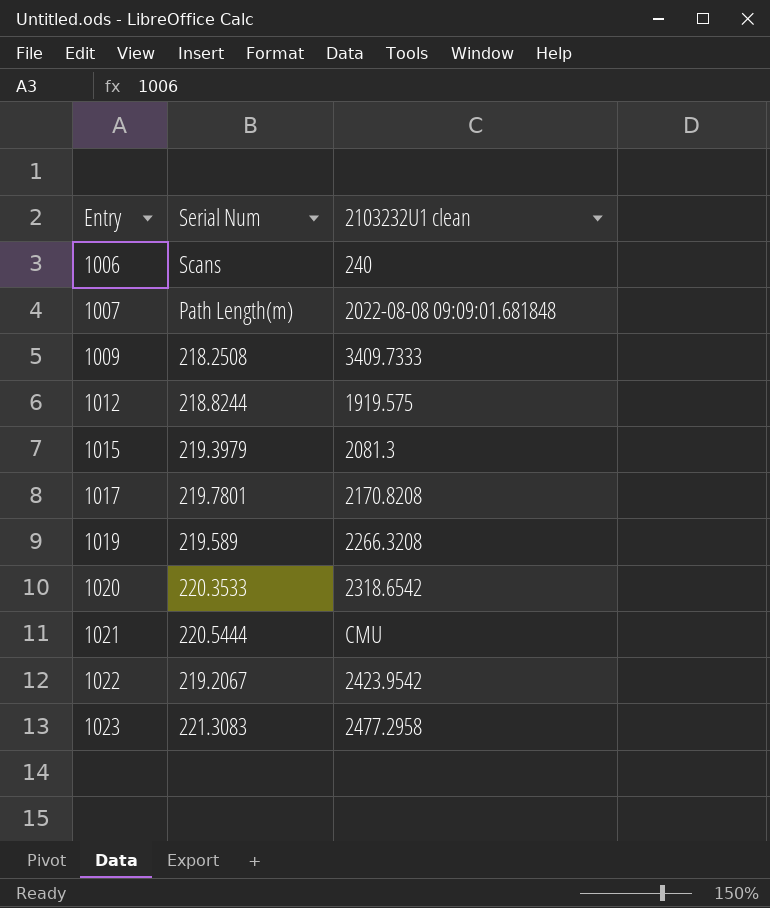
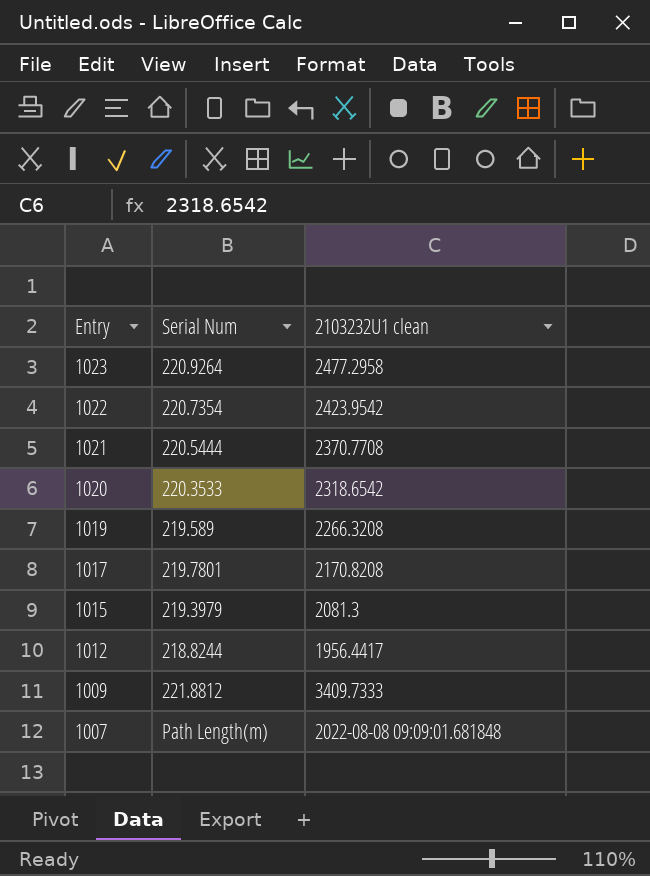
row order: Entry ascending -> Entry descending
row 1006: Scans | 240 -> none
1023 | Serial Num: 221.3083 -> 220.9264
1022 | Serial Num: 219.2067 -> 220.7354
1021 | 2103232U1 clean: CMU -> 2370.7708
1012 | 2103232U1 clean: 1919.575 -> 1956.4417
1009 | Serial Num: 218.2508 -> 221.8812

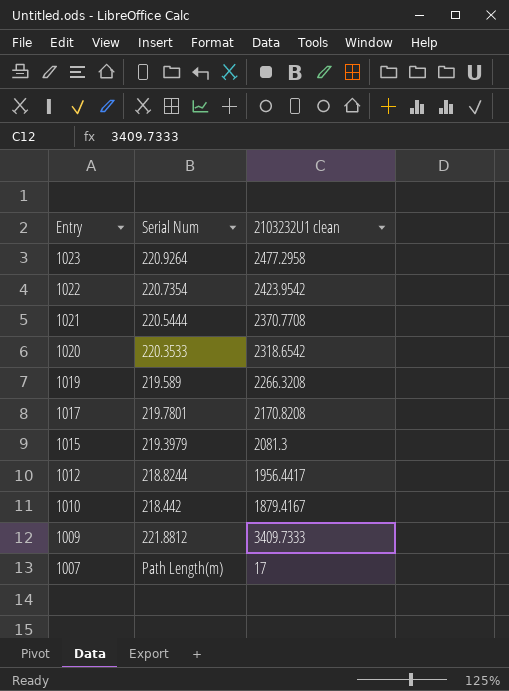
row 1010: none -> 218.442 | 1879.4167
1007 | 2103232U1 clean: 2022-08-08 09:09:01.681848 -> 17

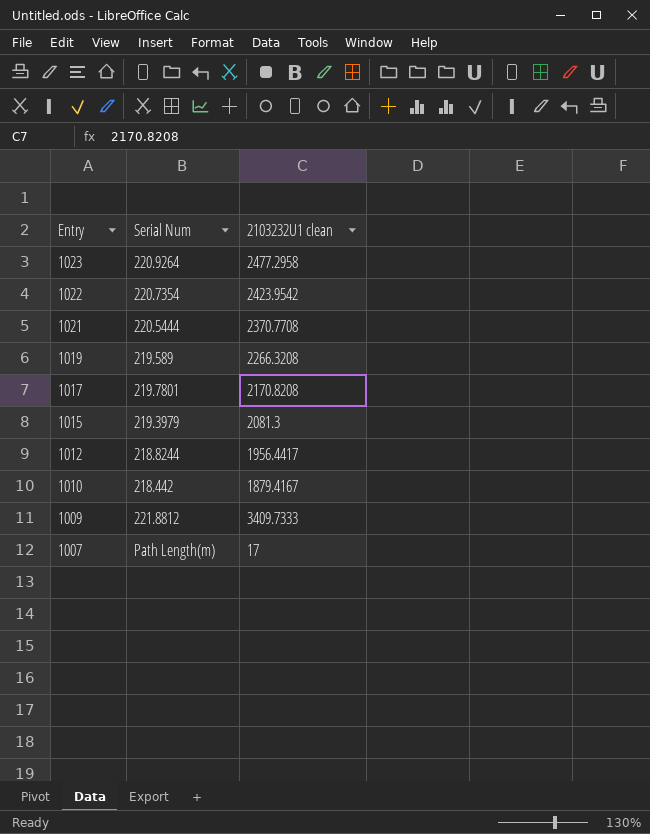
row 1020: 220.3533 | 2318.6542 -> none

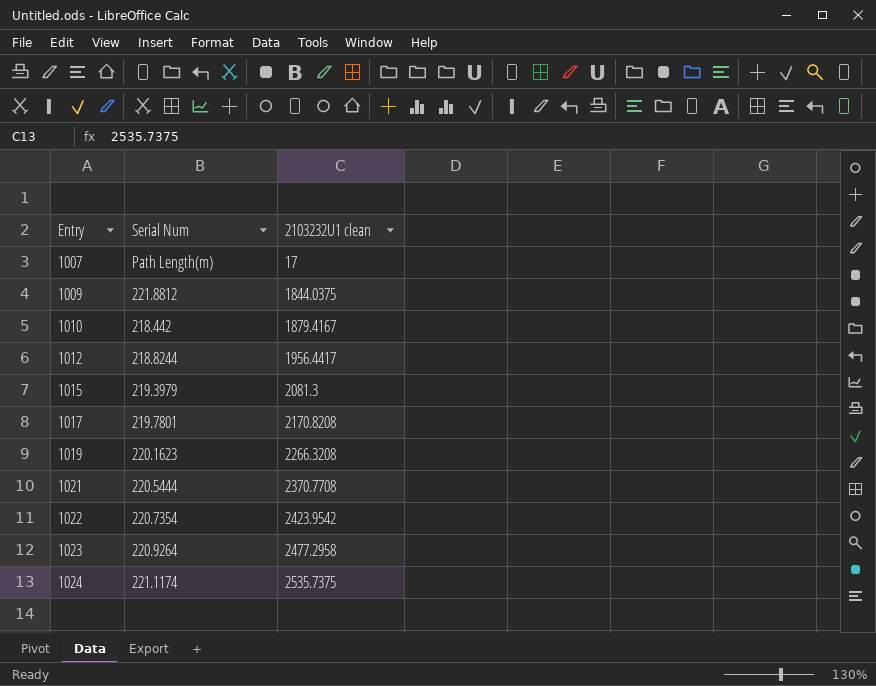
row order: Entry descending -> Entry ascending
1009 | 2103232U1 clean: 3409.7333 -> 1844.0375
1019 | Serial Num: 219.589 -> 220.1623
row 1024: none -> 221.1174 | 2535.7375

